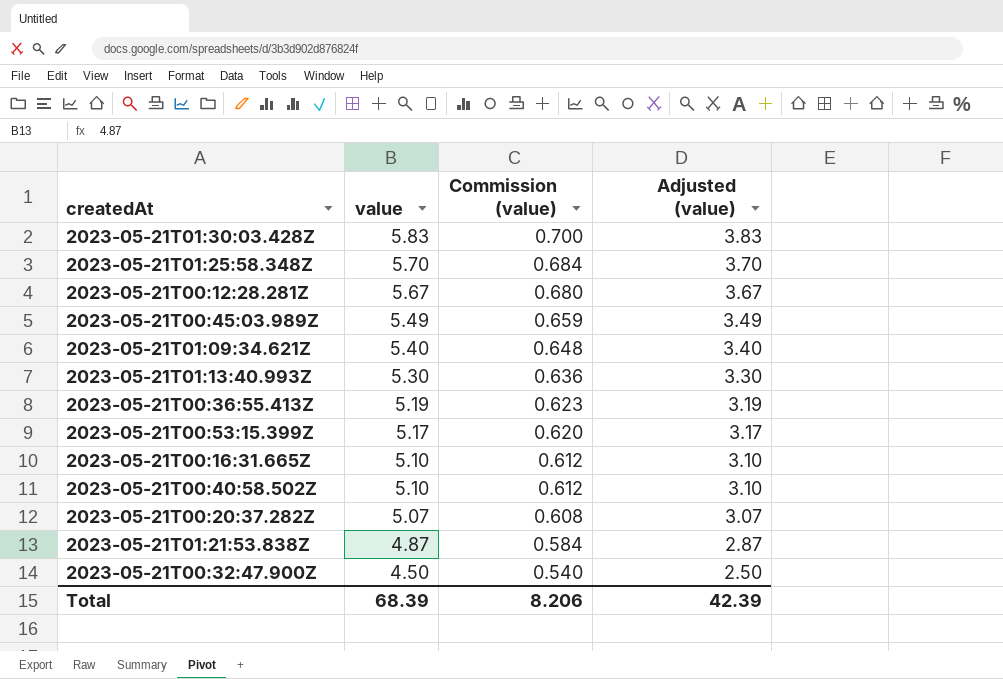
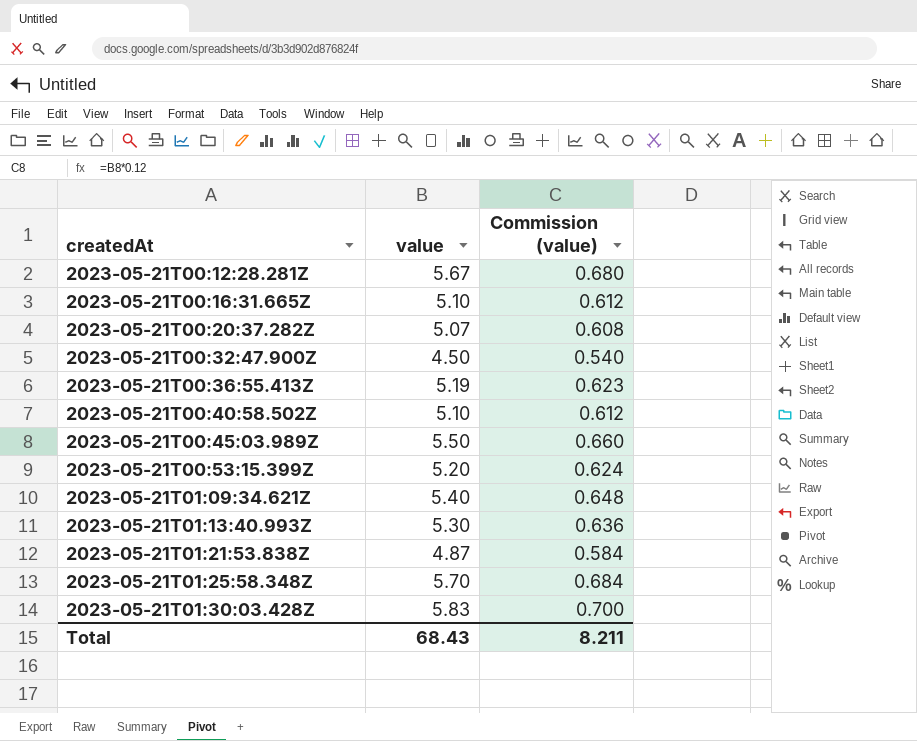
row order: value descending -> createdAt ascending
column Adjusted (value) | formula: [value] - 2 -> none
2023-05-21T00:45:03.989Z | value: 5.49 -> 5.50
2023-05-21T00:45:03.989Z | Commission (value): 0.659 -> 0.660
2023-05-21T00:53:15.399Z | value: 5.17 -> 5.20
2023-05-21T00:53:15.399Z | Commission (value): 0.620 -> 0.624
Total | value: 68.39 -> 68.43
Total | Commission (value): 8.206 -> 8.211

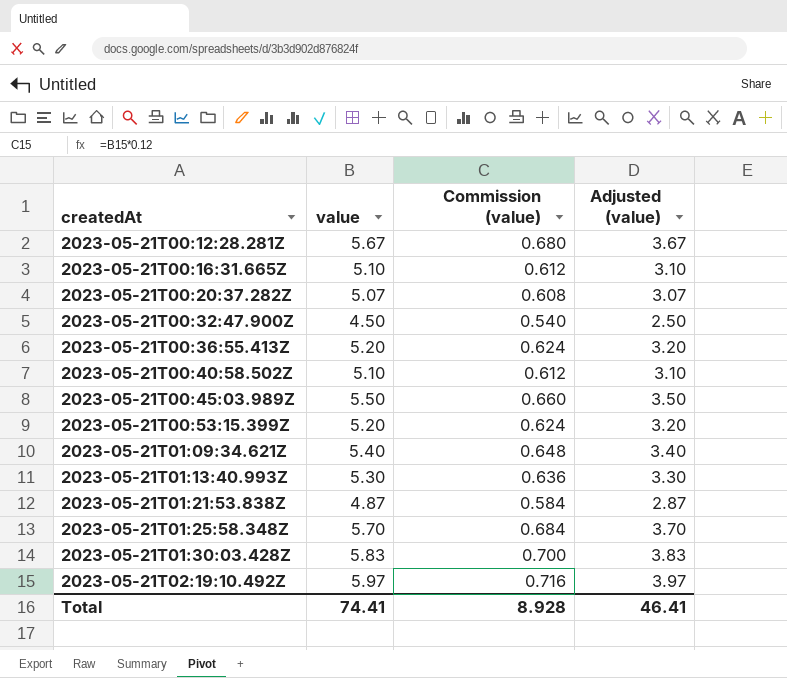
column Adjusted (value) | formula: none -> [value] - 2
2023-05-21T00:36:55.413Z | value: 5.19 -> 5.20
2023-05-21T00:36:55.413Z | Commission (value): 0.623 -> 0.624
row 2023-05-21T02:19:10.492Z: none -> 5.97 | 0.716 | 3.97
Total | value: 68.43 -> 74.41
Total | Commission (value): 8.211 -> 8.928

